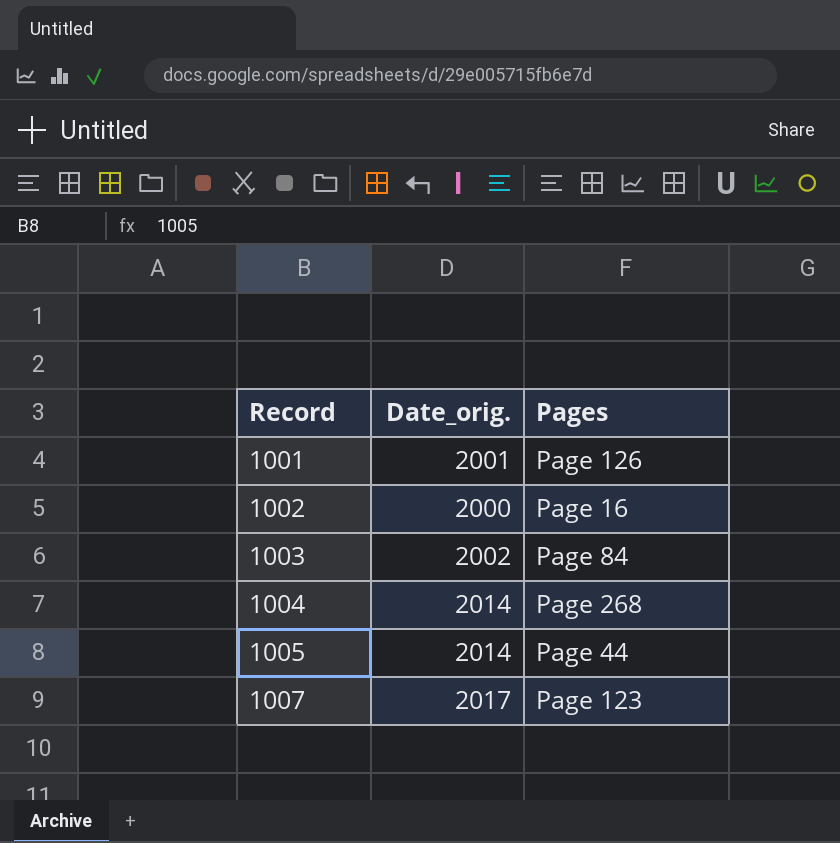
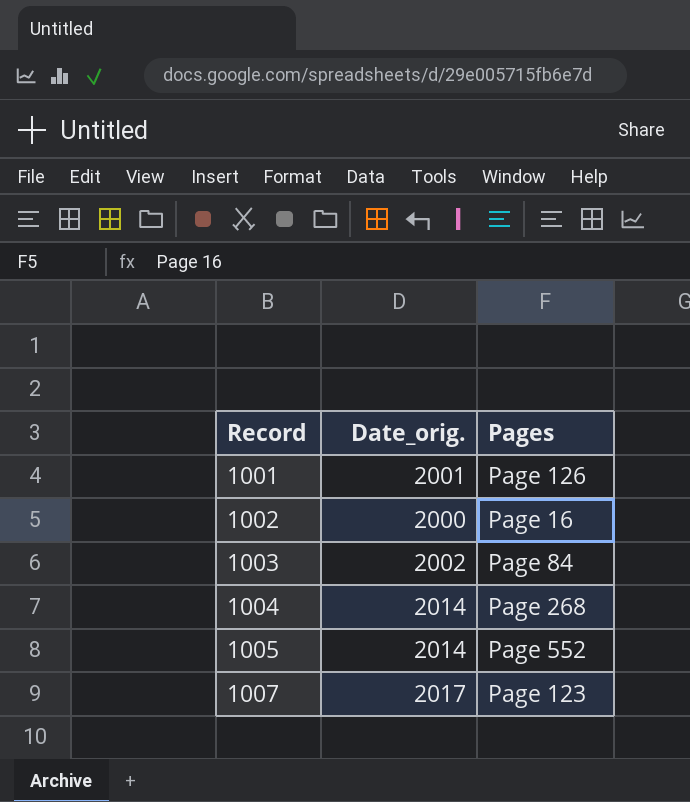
1005 | Pages: Page 44 -> Page 552

